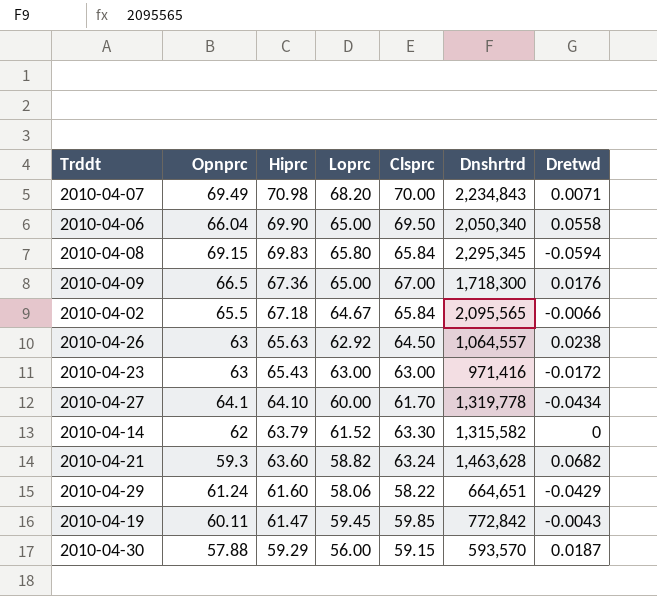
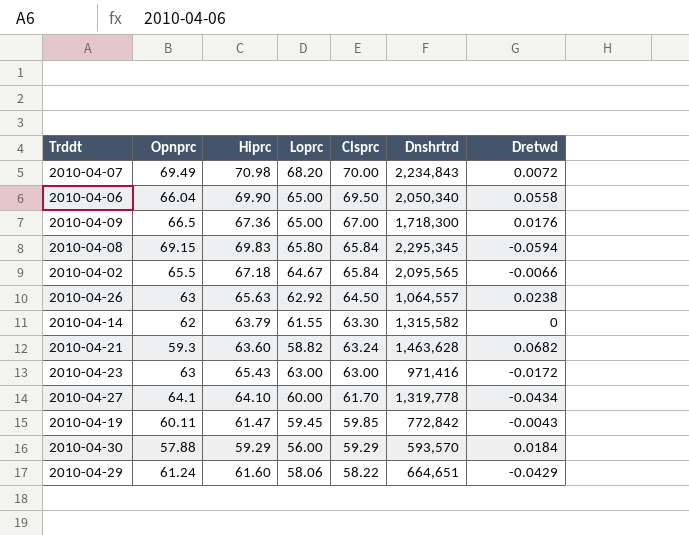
row order: Hiprc descending -> Clsprc descending
2010-04-07 | Dretwd: 0.0071 -> 0.0072
2010-04-14 | Loprc: 61.52 -> 61.55
2010-04-30 | Clsprc: 59.15 -> 59.29
2010-04-30 | Dretwd: 0.0187 -> 0.0184

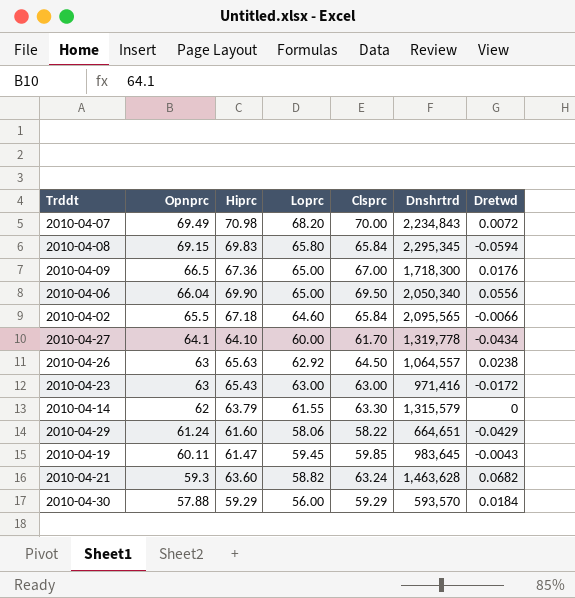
row order: Clsprc descending -> Opnprc descending
2010-04-06 | Dretwd: 0.0558 -> 0.0556
2010-04-02 | Loprc: 64.67 -> 64.60
2010-04-14 | Dnshrtrd: 1,315,582 -> 1,315,579
2010-04-19 | Dnshrtrd: 772,842 -> 983,645

